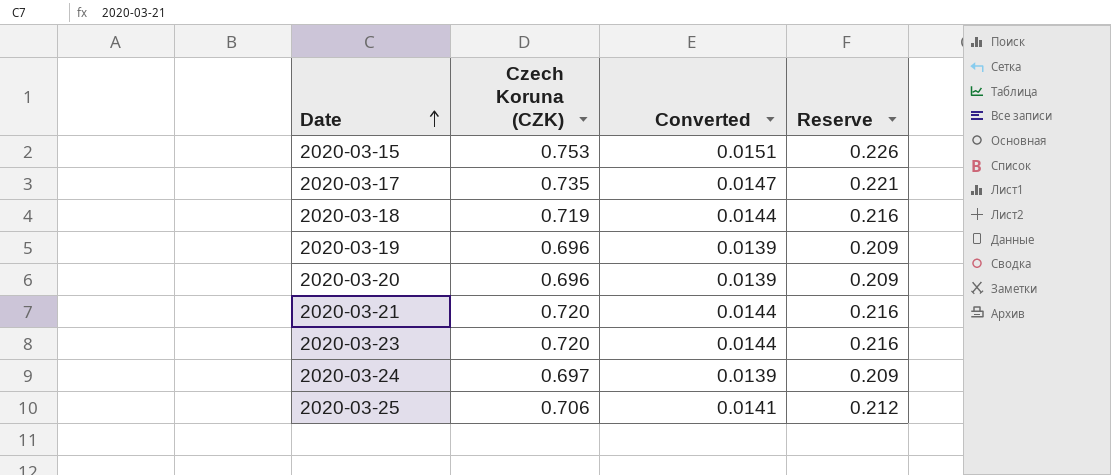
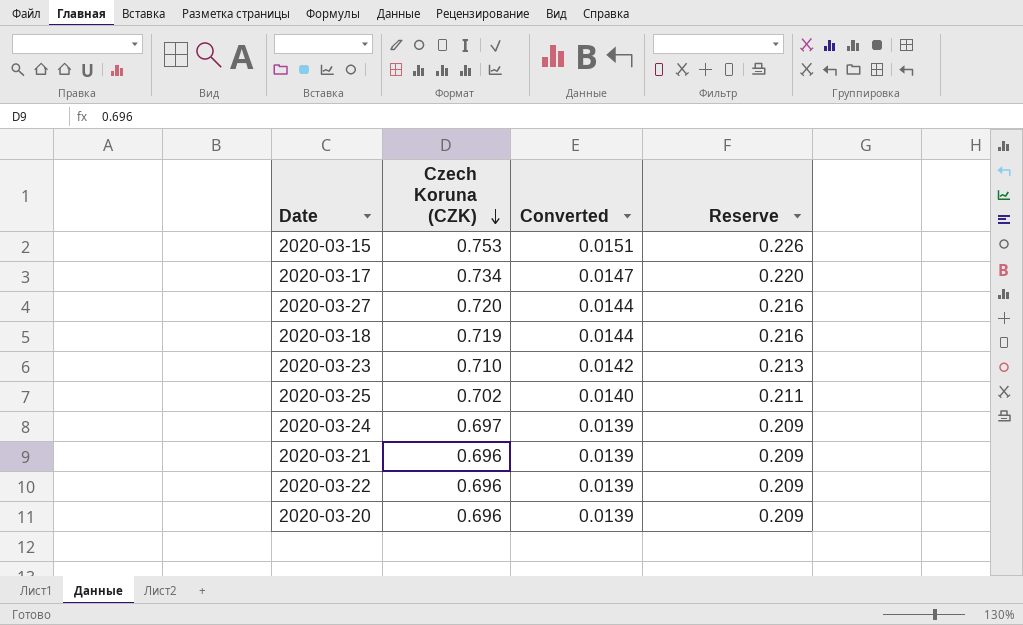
row order: Date ascending -> Czech Koruna (CZK) descending
row 2020-03-19: 0.696 | 0.0139 | 0.209 -> none
2020-03-17 | Czech Koruna (CZK): 0.735 -> 0.734
2020-03-17 | Reserve: 0.221 -> 0.220
row 2020-03-27: none -> 0.720 | 0.0144 | 0.216
2020-03-23 | Czech Koruna (CZK): 0.720 -> 0.710
2020-03-23 | Converted: 0.0144 -> 0.0142
2020-03-23 | Reserve: 0.216 -> 0.213
2020-03-25 | Czech Koruna (CZK): 0.706 -> 0.702
2020-03-25 | Converted: 0.0141 -> 0.0140
2020-03-25 | Reserve: 0.212 -> 0.211
2020-03-21 | Czech Koruna (CZK): 0.720 -> 0.696
2020-03-21 | Converted: 0.0144 -> 0.0139
2020-03-21 | Reserve: 0.216 -> 0.209
row 2020-03-22: none -> 0.696 | 0.0139 | 0.209

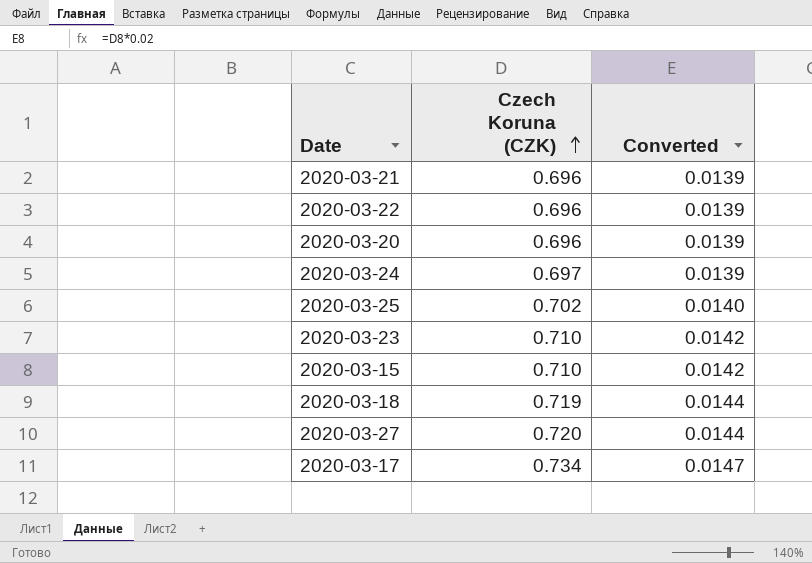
row order: Czech Koruna (CZK) descending -> Czech Koruna (CZK) ascending
column Reserve | formula: [Czech Koruna (CZK)] * 0.3 -> none
2020-03-15 | Czech Koruna (CZK): 0.753 -> 0.710
2020-03-15 | Converted: 0.0151 -> 0.0142

